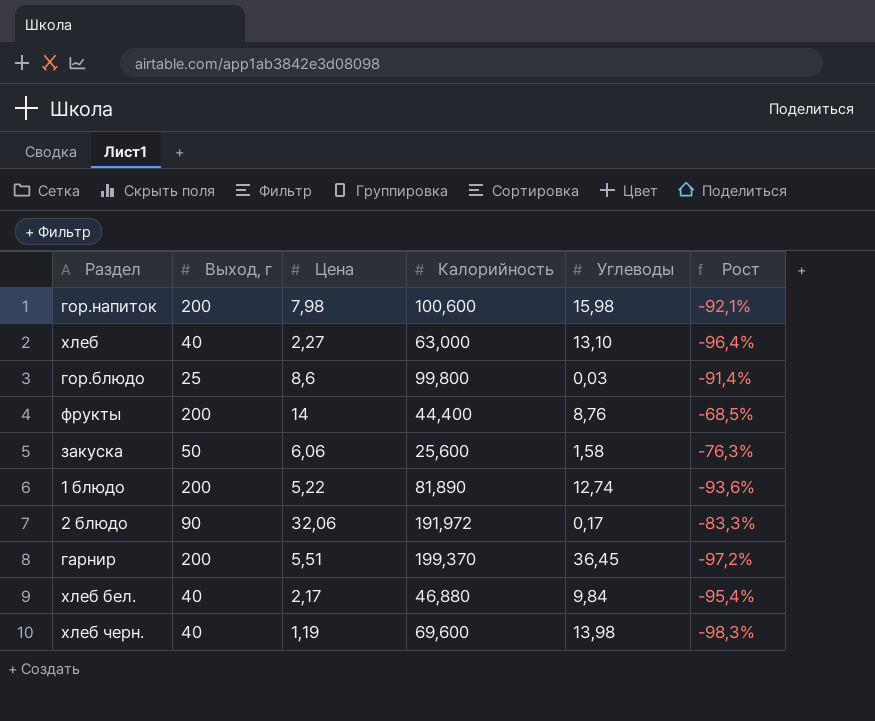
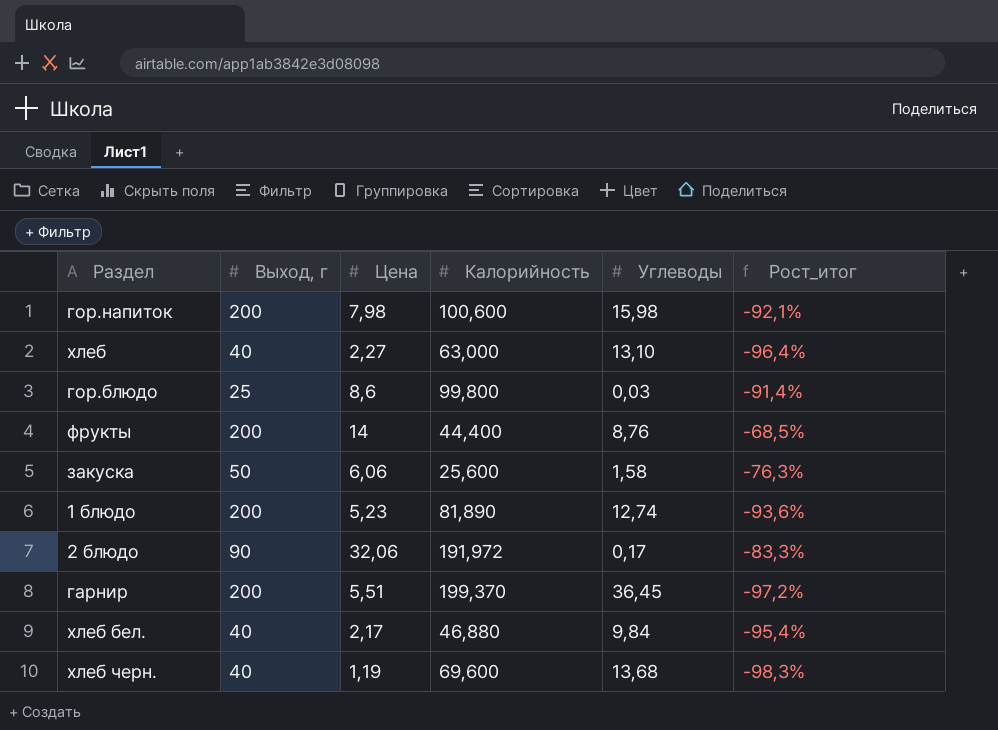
column name: Рост -> Рост_итог
1 блюдо | Цена: 5,22 -> 5,23
хлеб черн. | Углеводы: 13,98 -> 13,68

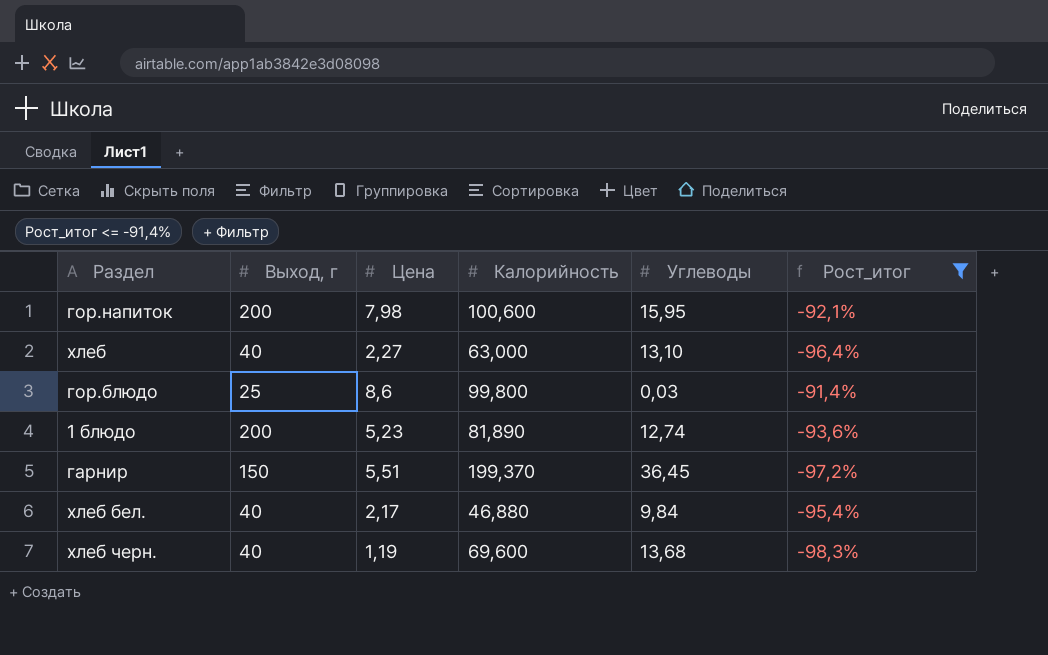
filter: none -> Рост_итог <= -91,4%
гор.напиток | Углеводы: 15,98 -> 15,95
гарнир | Выход, г: 200 -> 150

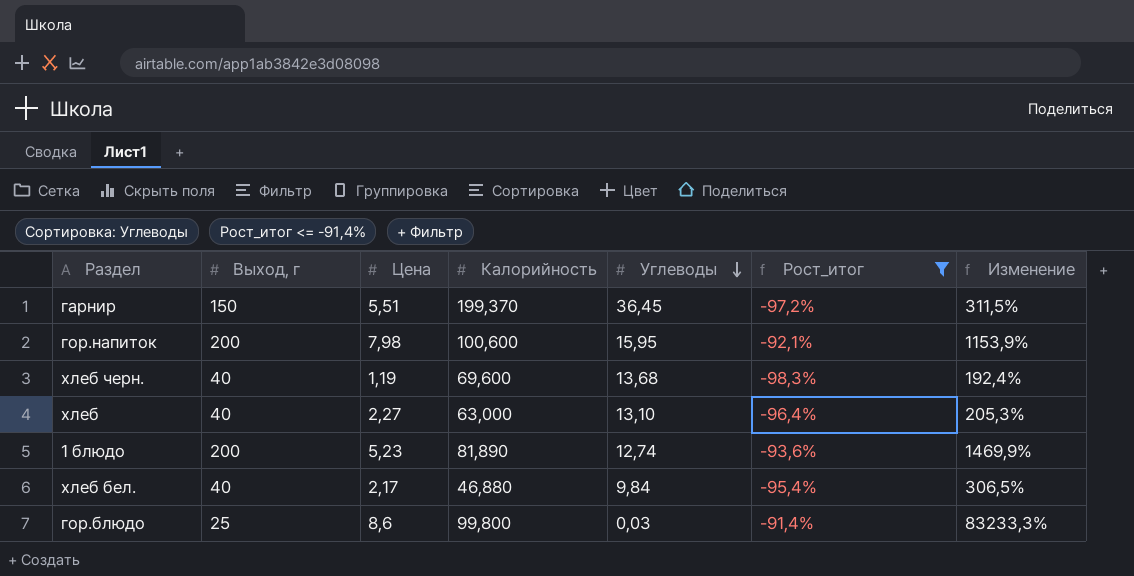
row order: none -> Углеводы descending
column Изменение | formula: none -> ([Выход, г] - [Углеводы]) / [Углеводы]

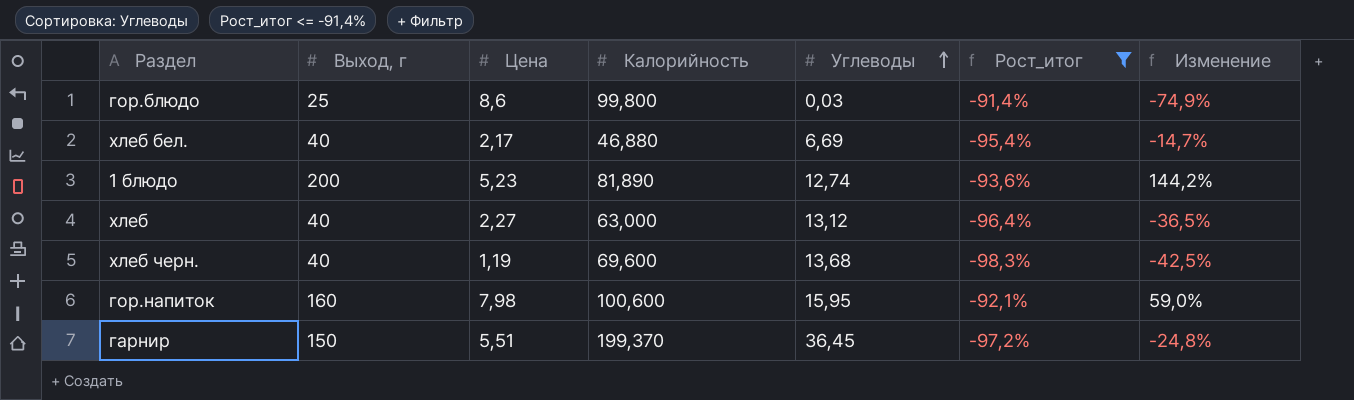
row order: Углеводы descending -> Углеводы ascending
column Изменение | formula: ([Выход, г] - [Углеводы]) / [Углеводы] -> ([Выход, г] - [Калорийность]) / [Калорийность]
хлеб бел. | Углеводы: 9,84 -> 6,69
хлеб | Углеводы: 13,10 -> 13,12
гор.напиток | Выход, г: 200 -> 160

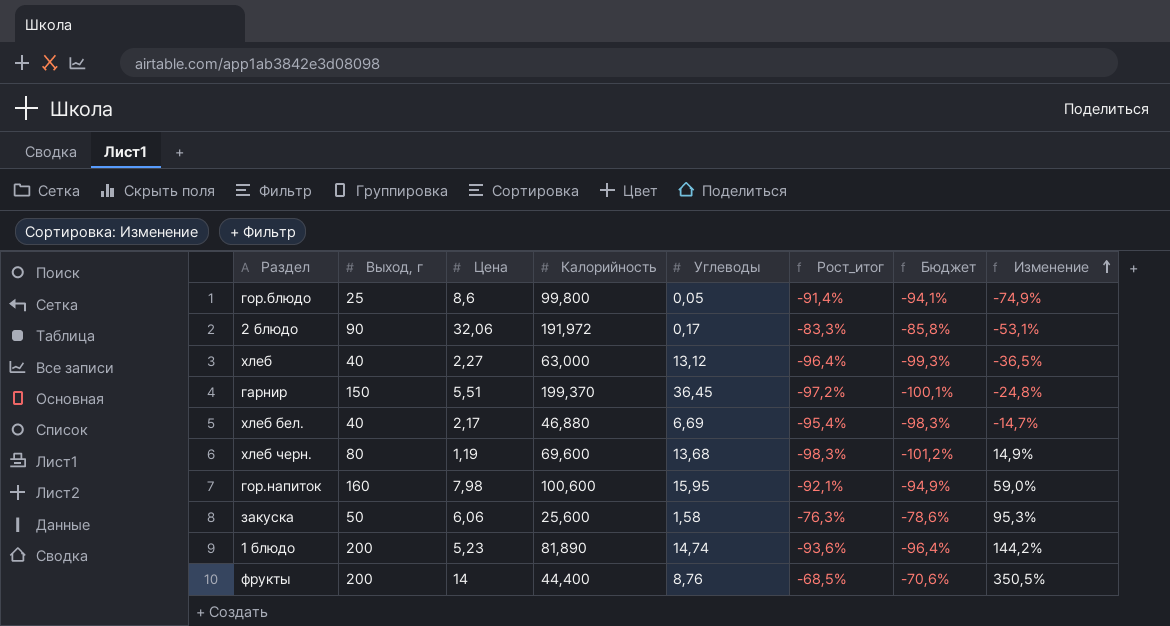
filter: Рост_итог <= -91,4% -> none
row order: Углеводы ascending -> Изменение ascending
column Бюджет | formula: none -> [Рост_итог] * 1,03
гор.блюдо | Углеводы: 0,03 -> 0,05
хлеб черн. | Выход, г: 40 -> 80
хлеб черн. | Изменение: -42,5% -> 14,9%
1 блюдо | Углеводы: 12,74 -> 14,74

